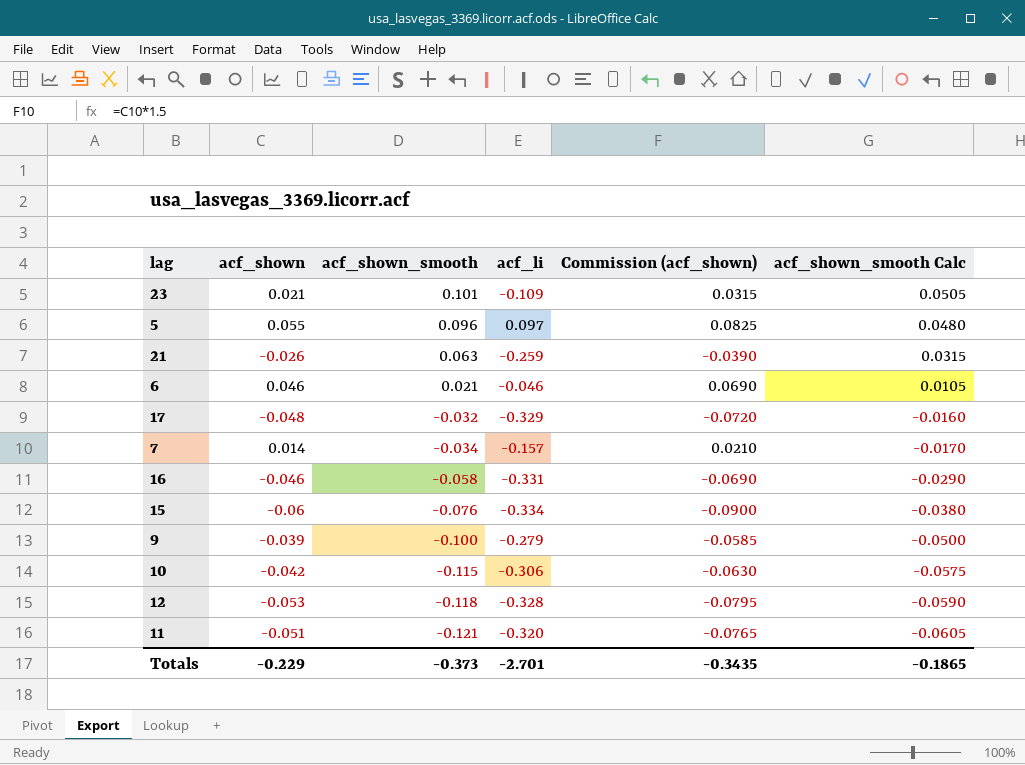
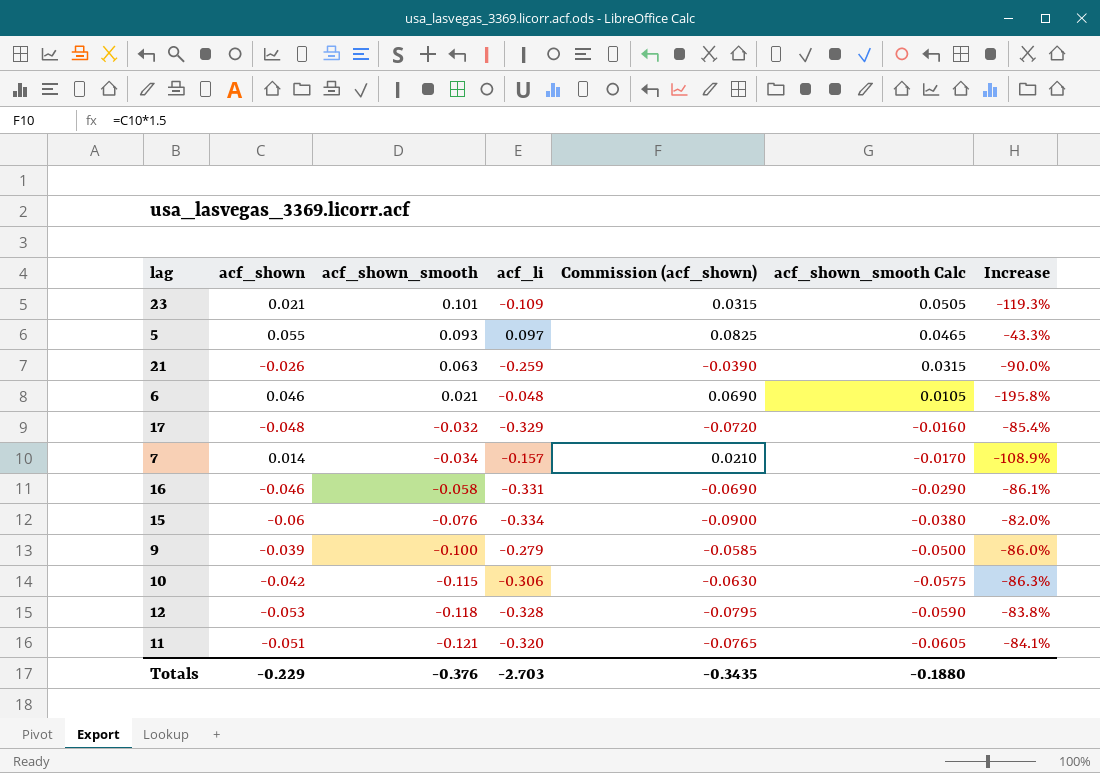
column Increase | formula: none -> ([acf_shown] - [acf_li]) / [acf_li]
5 | acf_shown_smooth: 0.096 -> 0.093
5 | acf_shown_smooth Calc: 0.0480 -> 0.0465
6 | acf_li: -0.046 -> -0.048
Totals | acf_shown_smooth: -0.373 -> -0.376
Totals | acf_li: -2.701 -> -2.703
Totals | acf_shown_smooth Calc: -0.1865 -> -0.1880

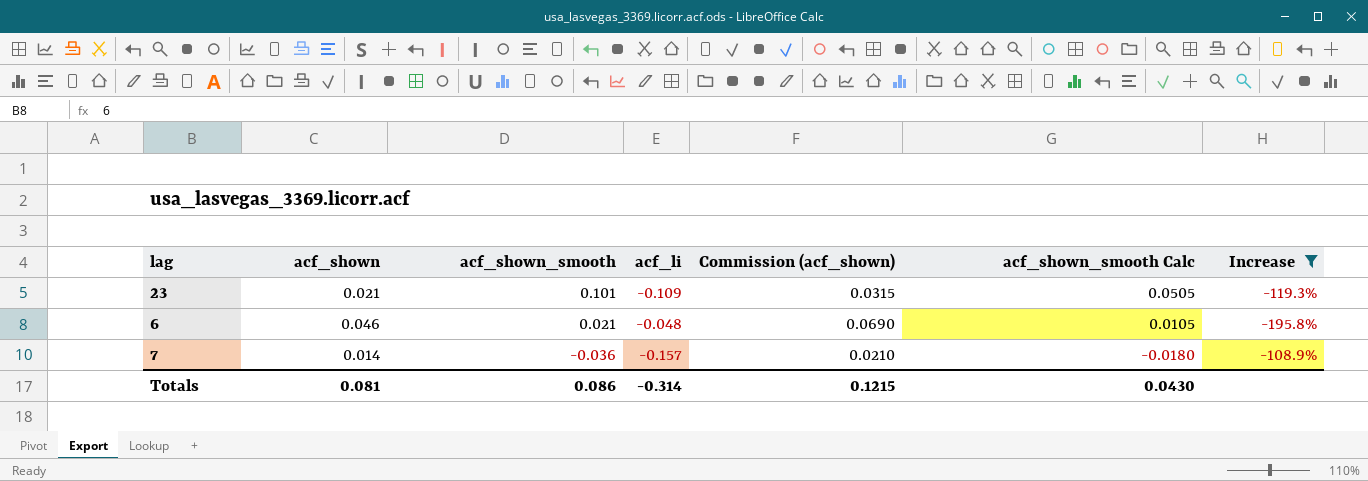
filter: none -> Increase <= -108.9%
7 | acf_shown_smooth: -0.034 -> -0.036
7 | acf_shown_smooth Calc: -0.0170 -> -0.0180
Totals | acf_shown: -0.229 -> 0.081
Totals | acf_shown_smooth: -0.376 -> 0.086
Totals | acf_li: -2.703 -> -0.314
Totals | Commission (acf_shown): -0.3435 -> 0.1215
Totals | acf_shown_smooth Calc: -0.1880 -> 0.0430

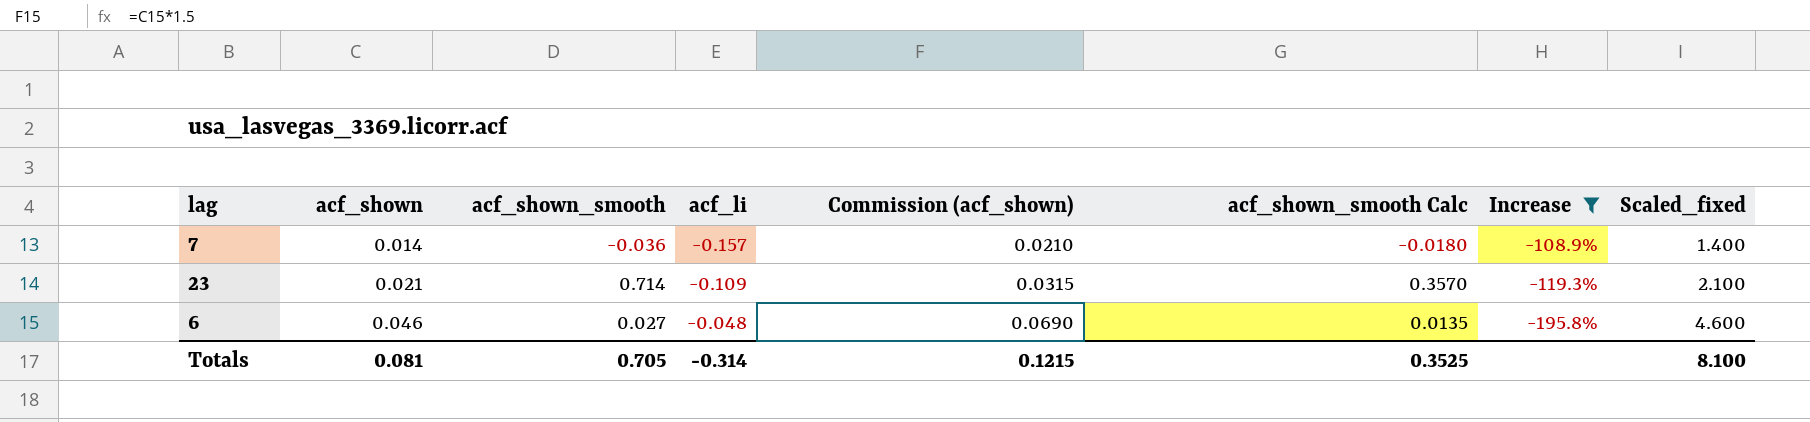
row order: acf_shown_smooth descending -> acf_shown ascending
column Scaled_fixed | formula: none -> [acf_shown] * 100
23 | acf_shown_smooth: 0.101 -> 0.714
23 | acf_shown_smooth Calc: 0.0505 -> 0.3570
6 | acf_shown_smooth: 0.021 -> 0.027
6 | acf_shown_smooth Calc: 0.0105 -> 0.0135
Totals | acf_shown_smooth: 0.086 -> 0.705
Totals | acf_shown_smooth Calc: 0.0430 -> 0.3525

